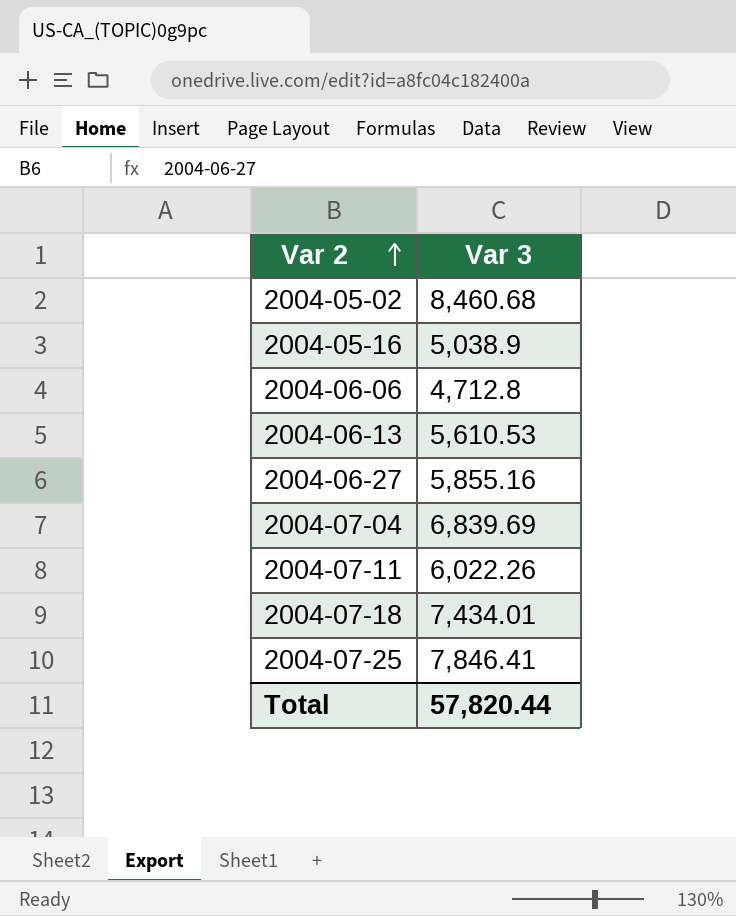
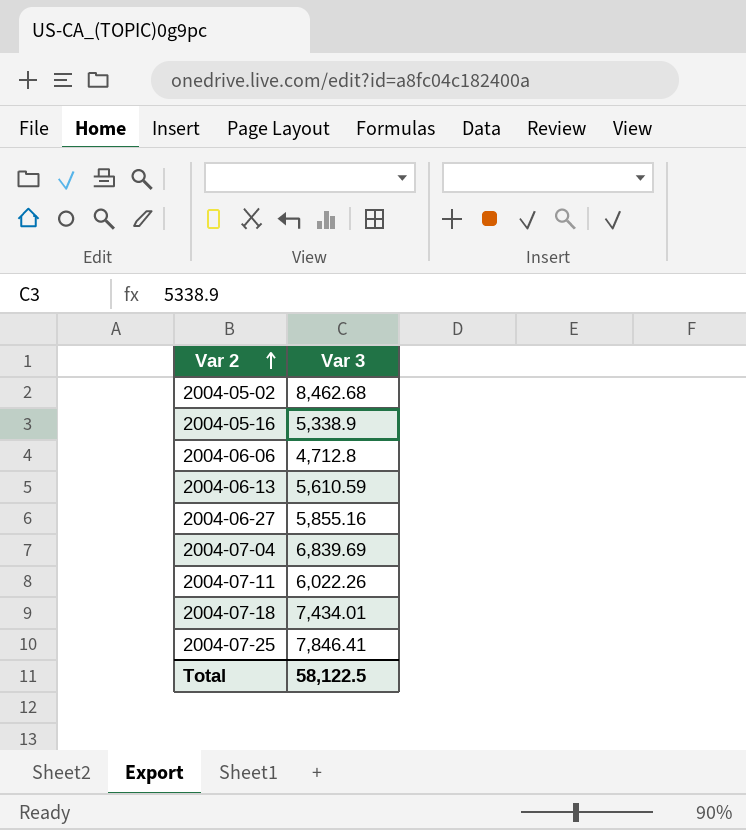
2004-05-02 | Var 3: 8,460.68 -> 8,462.68
2004-05-16 | Var 3: 5,038.9 -> 5,338.9
2004-06-13 | Var 3: 5,610.53 -> 5,610.59
Total | Var 3: 57,820.44 -> 58,122.5

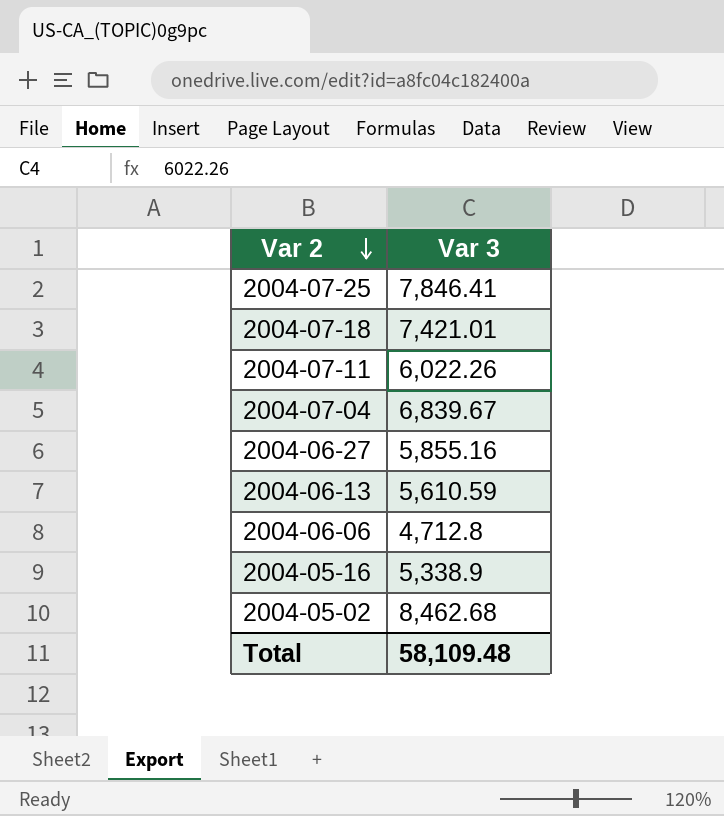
row order: Var 2 ascending -> Var 2 descending
2004-07-18 | Var 3: 7,434.01 -> 7,421.01
2004-07-04 | Var 3: 6,839.69 -> 6,839.67
Total | Var 3: 58,122.5 -> 58,109.48

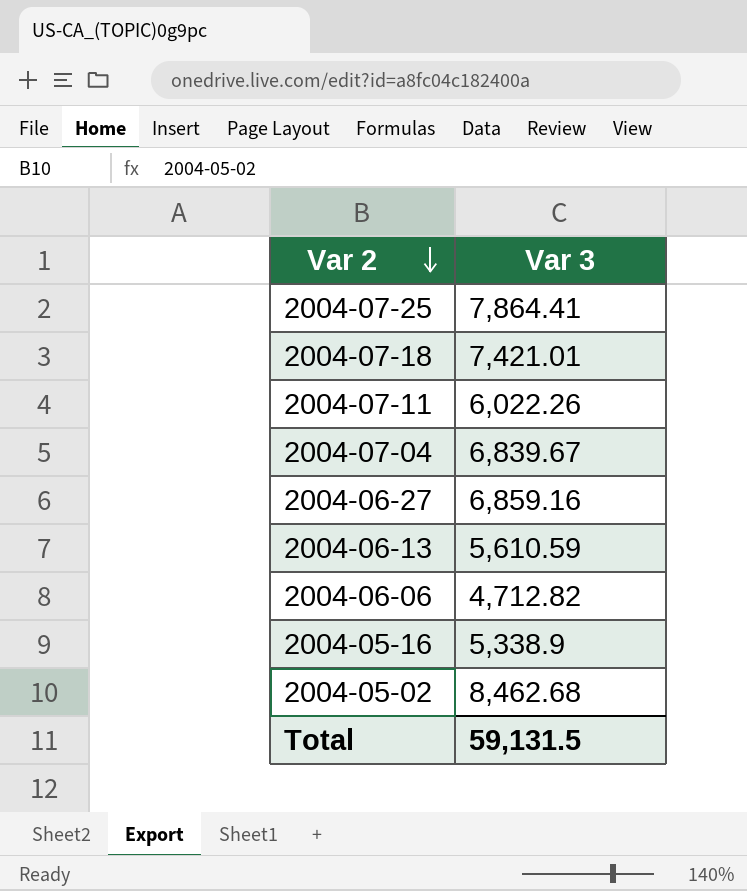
2004-07-25 | Var 3: 7,846.41 -> 7,864.41
2004-06-27 | Var 3: 5,855.16 -> 6,859.16
2004-06-06 | Var 3: 4,712.8 -> 4,712.82
Total | Var 3: 58,109.48 -> 59,131.5

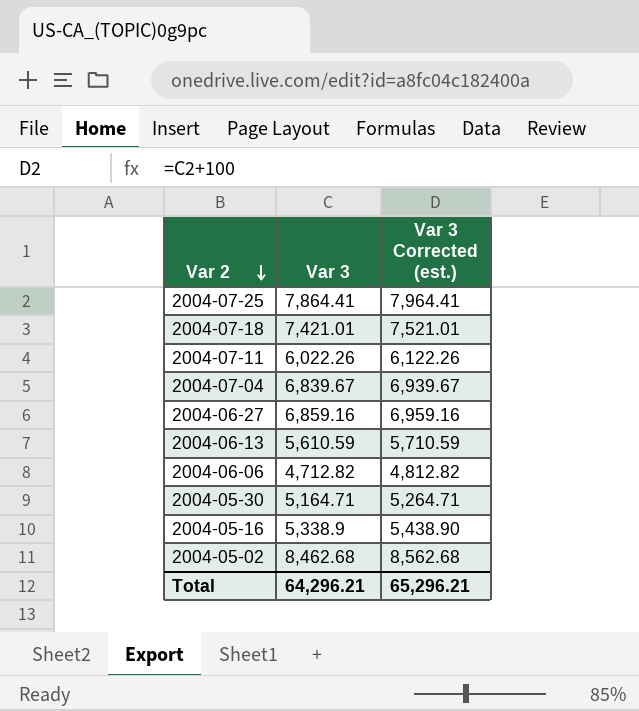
column Var 3 Corrected (est.) | formula: none -> [Var 3] + 100
row 2004-05-30: none -> 5,164.71 | 5,264.71
Total | Var 3: 59,131.5 -> 64,296.21

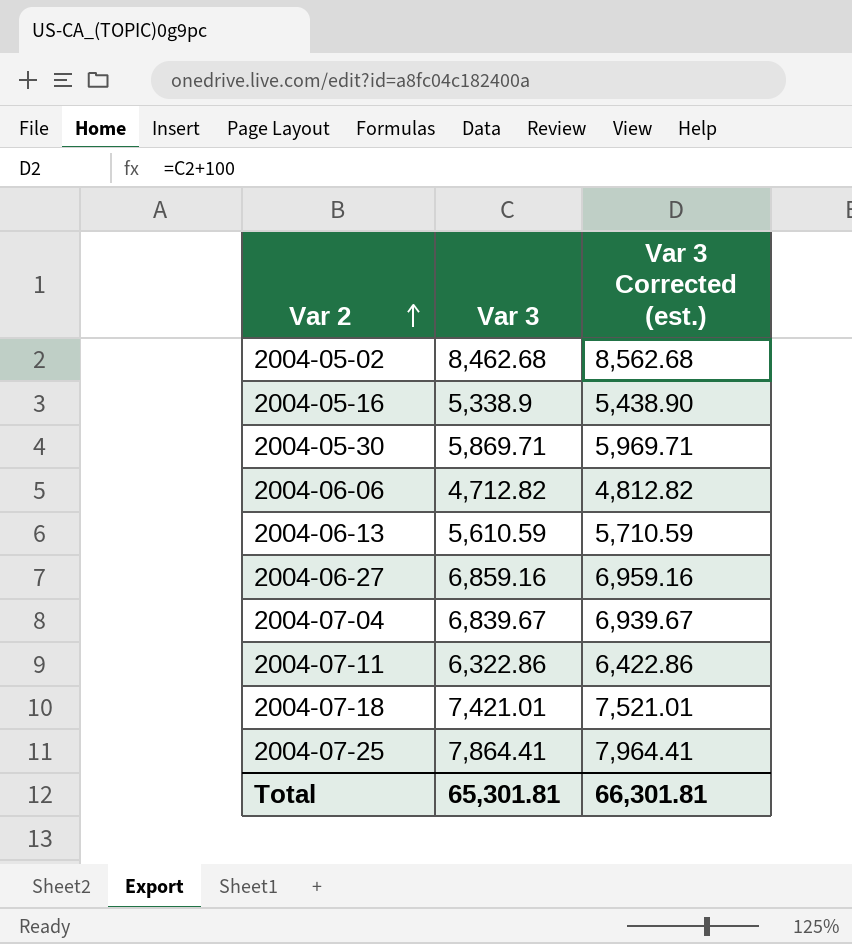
row order: Var 2 descending -> Var 2 ascending
2004-05-30 | Var 3: 5,164.71 -> 5,869.71
2004-05-30 | Var 3 Corrected (est.): 5,264.71 -> 5,969.71
2004-07-11 | Var 3: 6,022.26 -> 6,322.86
2004-07-11 | Var 3 Corrected (est.): 6,122.26 -> 6,422.86
Total | Var 3: 64,296.21 -> 65,301.81
Total | Var 3 Corrected (est.): 65,296.21 -> 66,301.81

